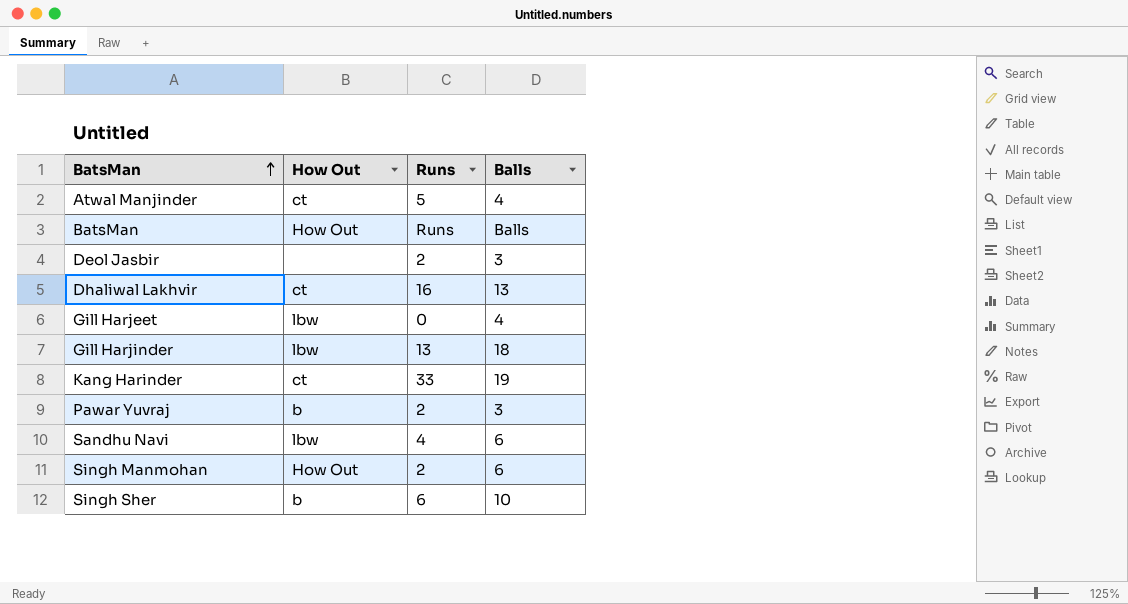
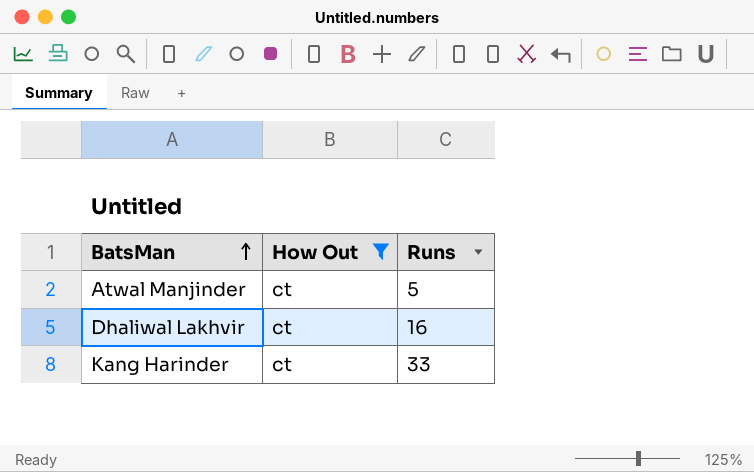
filter: none -> How Out = ct
column Balls | position: 4 -> none

